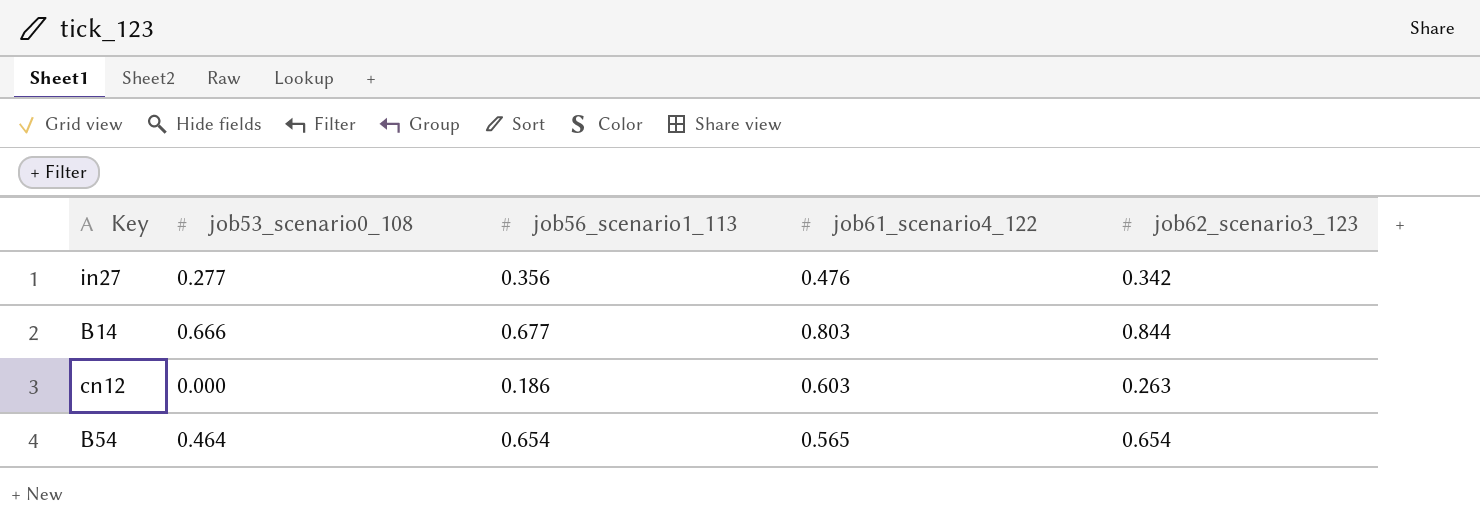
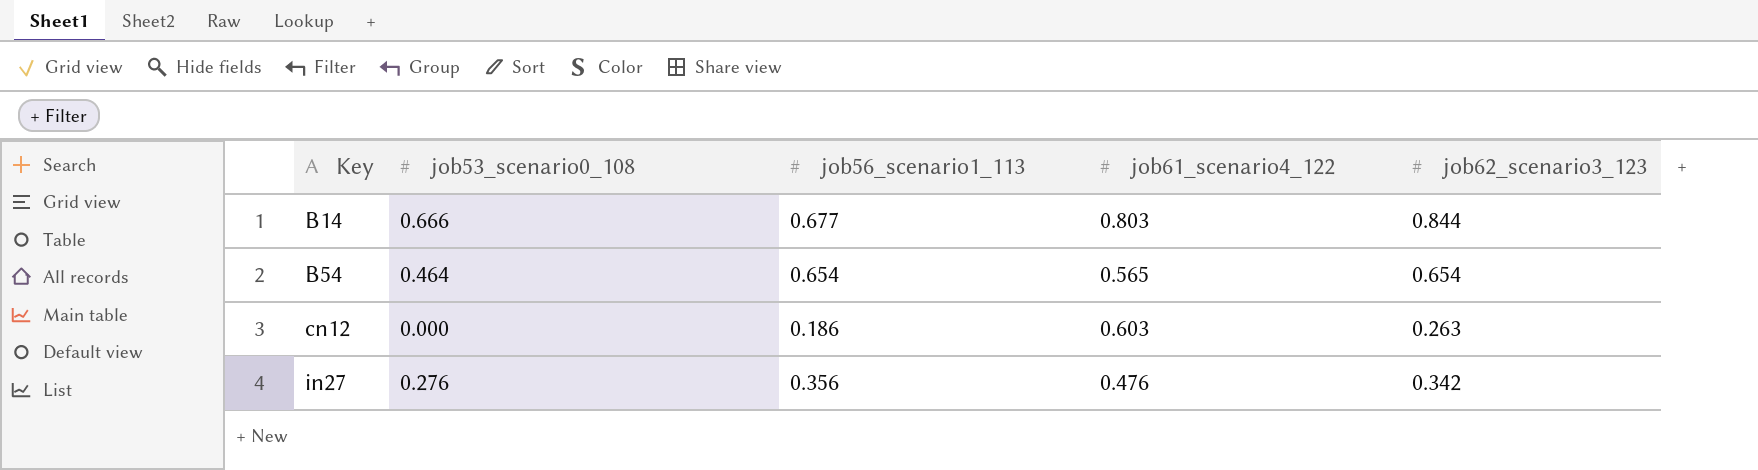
row order: none -> Key ascending
in27 | job53_scenario0_108: 0.277 -> 0.276

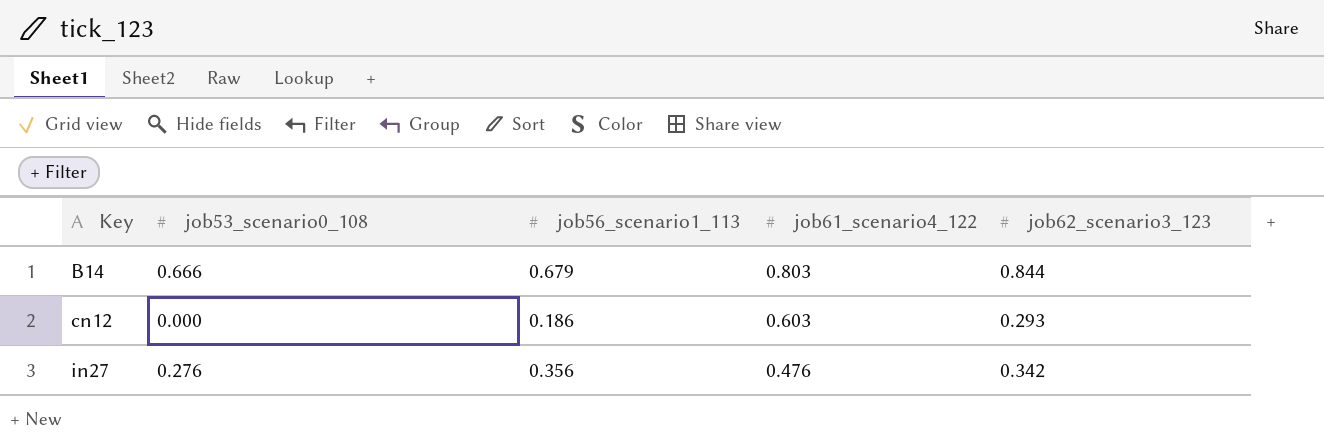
row B54: 0.464 | 0.654 | 0.565 | 0.654 -> none
B14 | job56_scenario1_113: 0.677 -> 0.679
cn12 | job62_scenario3_123: 0.263 -> 0.293

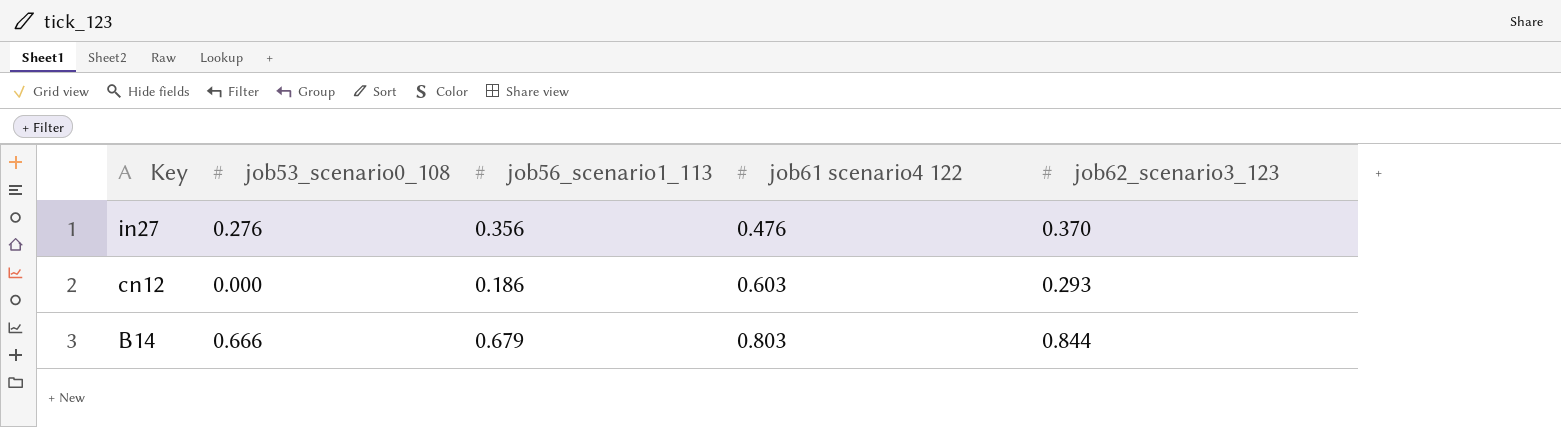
row order: Key ascending -> Key descending
column name: job61_scenario4_122 -> job61 scenario4 122
in27 | job62_scenario3_123: 0.342 -> 0.370

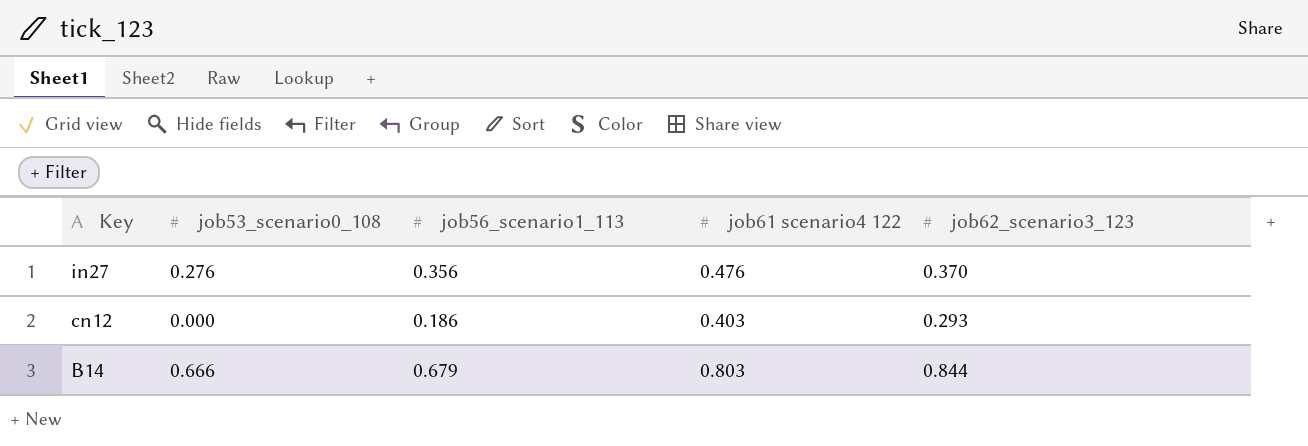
cn12 | job61 scenario4 122: 0.603 -> 0.403

